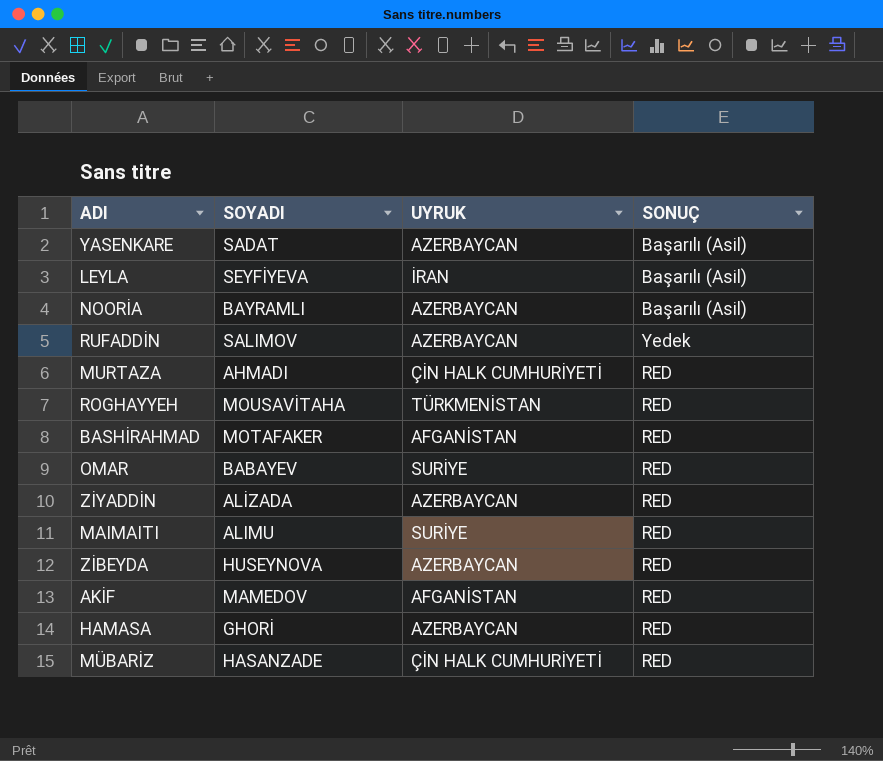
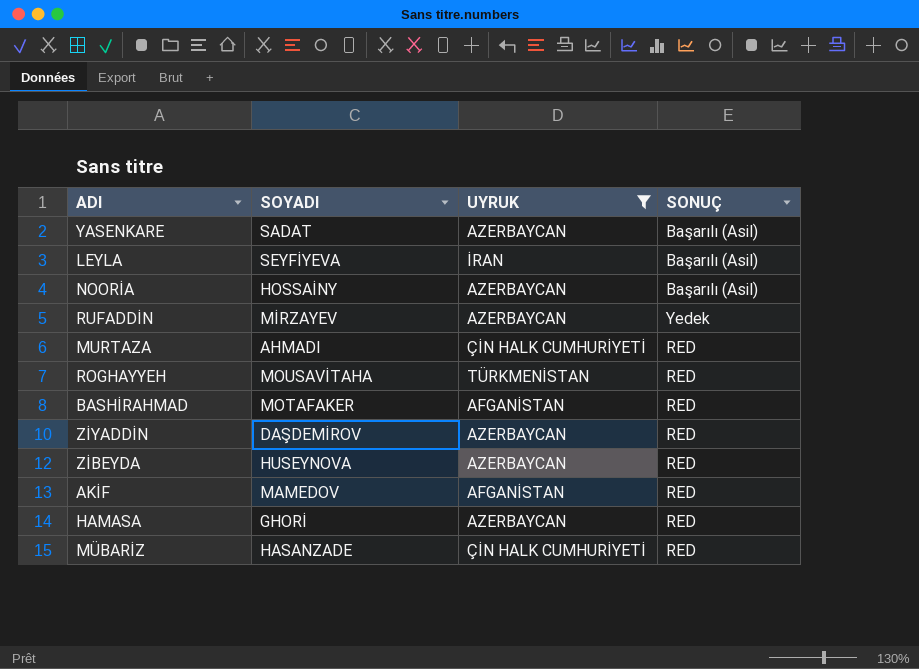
filter: none -> UYRUK != SURİYE
NOORİA | SOYADI: BAYRAMLI -> HOSSAİNY
RUFADDİN | SOYADI: SALIMOV -> MİRZAYEV
ZİYADDİN | SOYADI: ALİZADA -> DAŞDEMİROV

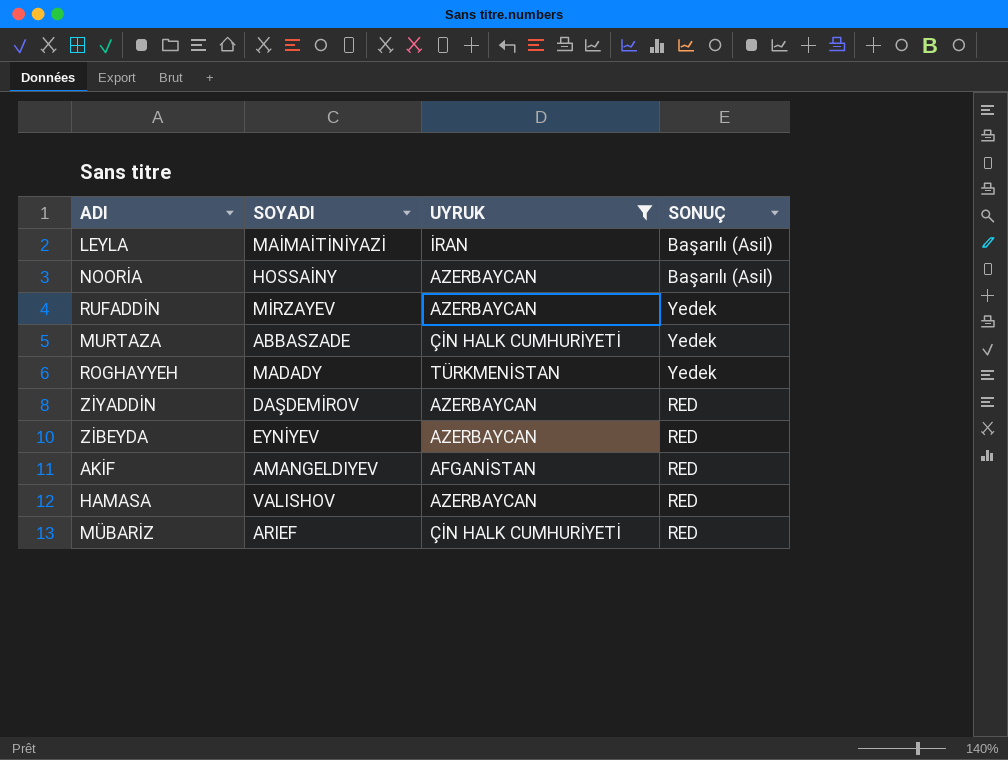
row YASENKARE: SADAT | AZERBAYCAN | Başarılı (Asil) -> none
row BASHİRAHMAD: MOTAFAKER | AFGANİSTAN | RED -> none
LEYLA | SOYADI: SEYFİYEVA -> MAİMAİTİNİYAZİ
MURTAZA | SOYADI: AHMADI -> ABBASZADE
MURTAZA | SONUÇ: RED -> Yedek
ROGHAYYEH | SOYADI: MOUSAVİTAHA -> MADADY
ROGHAYYEH | SONUÇ: RED -> Yedek
ZİBEYDA | SOYADI: HUSEYNOVA -> EYNİYEV
AKİF | SOYADI: MAMEDOV -> AMANGELDIYEV
HAMASA | SOYADI: GHORİ -> VALISHOV
MÜBARİZ | SOYADI: HASANZADE -> ARIEF

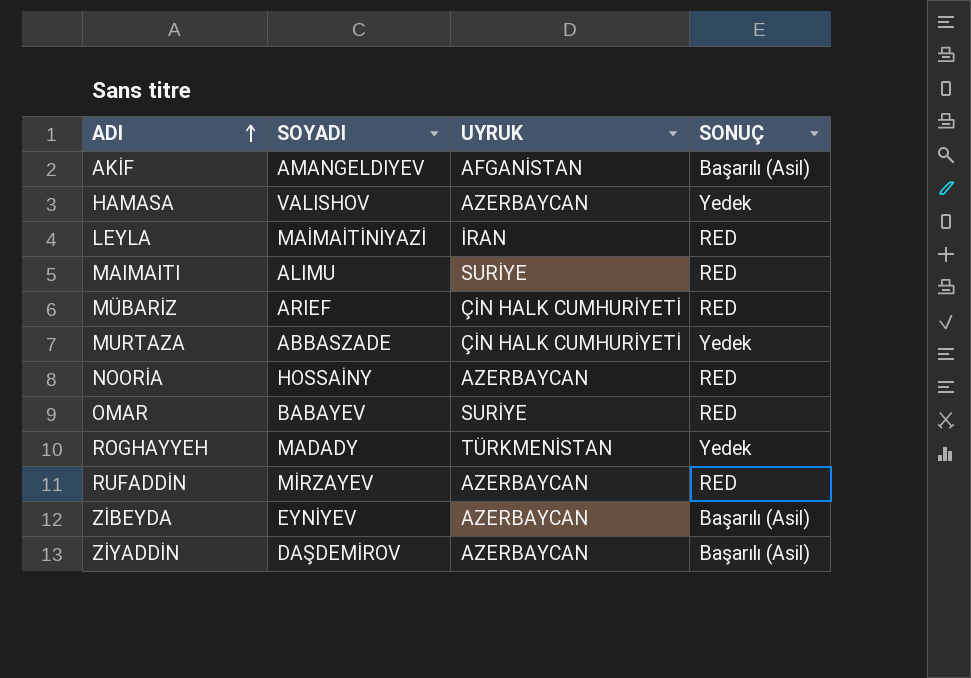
filter: UYRUK != SURİYE -> none
row order: none -> ADI ascending
AKİF | SONUÇ: RED -> Başarılı (Asil)
HAMASA | SONUÇ: RED -> Yedek
LEYLA | SONUÇ: Başarılı (Asil) -> RED
NOORİA | SONUÇ: Başarılı (Asil) -> RED
RUFADDİN | SONUÇ: Yedek -> RED
ZİBEYDA | SONUÇ: RED -> Başarılı (Asil)
ZİYADDİN | SONUÇ: RED -> Başarılı (Asil)

